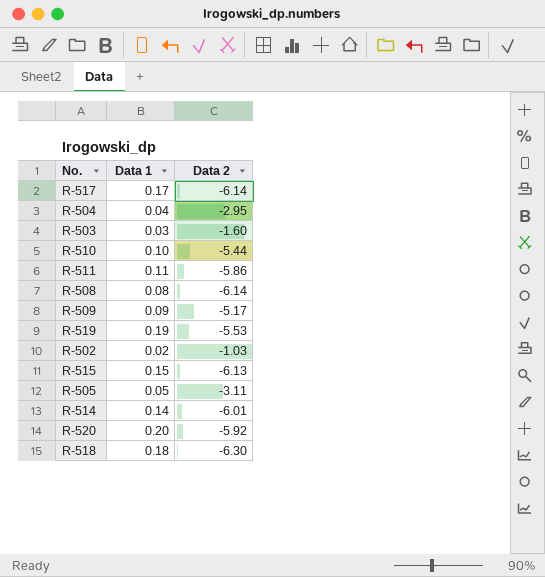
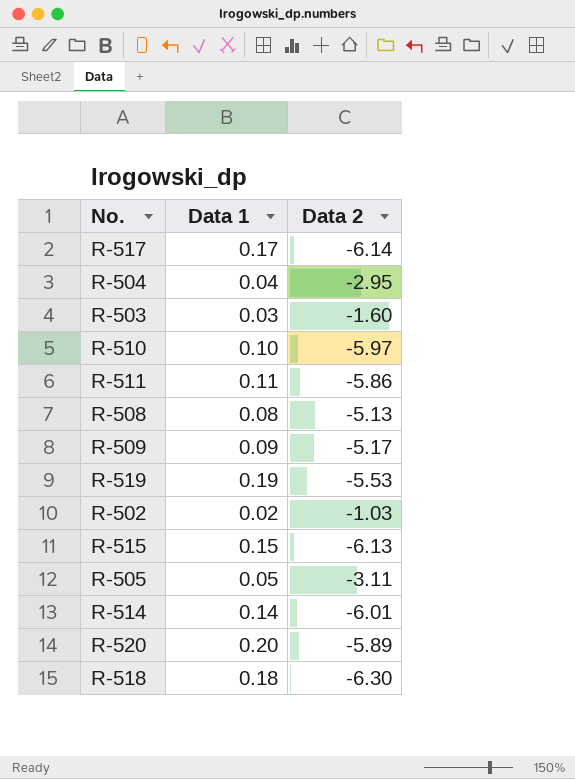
R-510 | Data 2: -5.44 -> -5.97
R-508 | Data 2: -6.14 -> -5.13
R-520 | Data 2: -5.92 -> -5.89

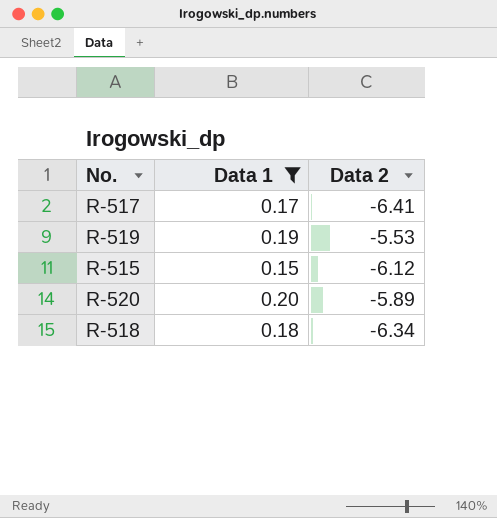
filter: none -> Data 1 >= 0.15
R-517 | Data 2: -6.14 -> -6.41
R-515 | Data 2: -6.13 -> -6.12
R-518 | Data 2: -6.30 -> -6.34

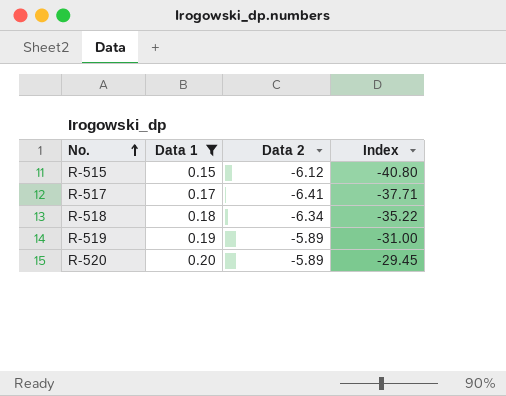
row order: none -> No. ascending
column Index | formula: none -> [Data 2] / [Data 1]
R-519 | Data 2: -5.53 -> -5.89

